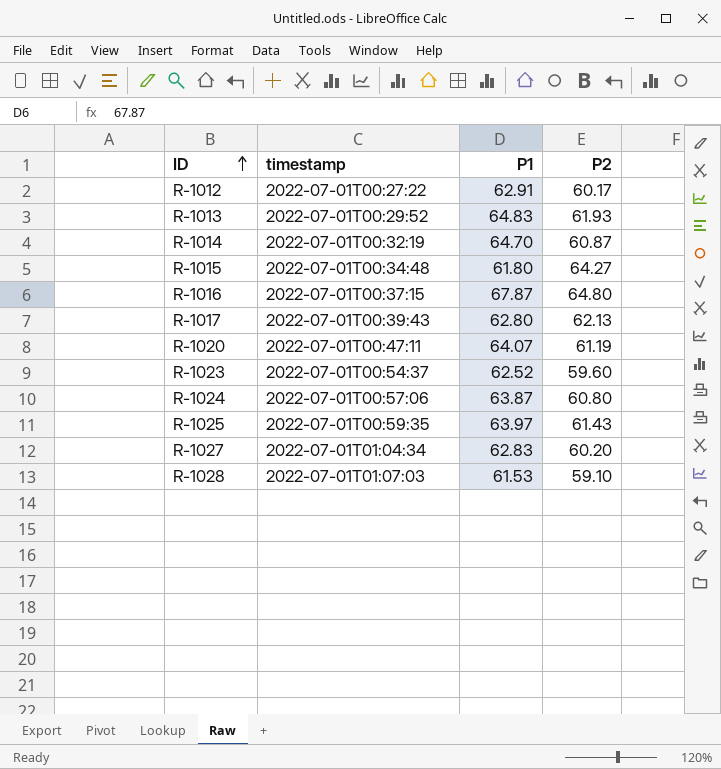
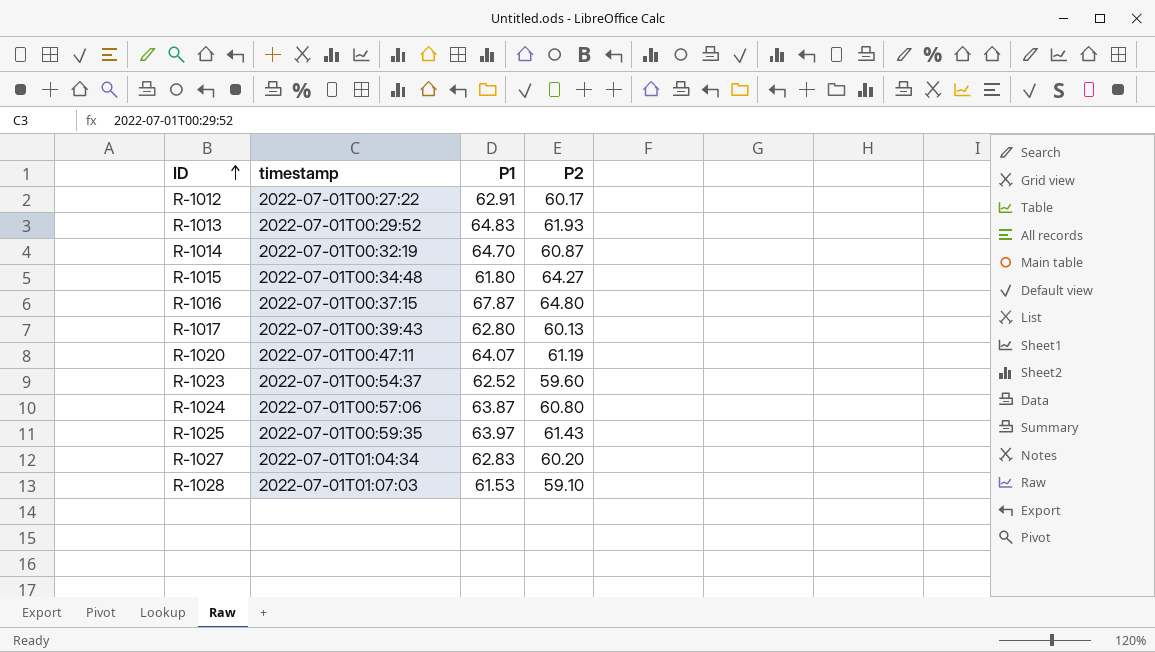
R-1017 | P2: 62.13 -> 60.13

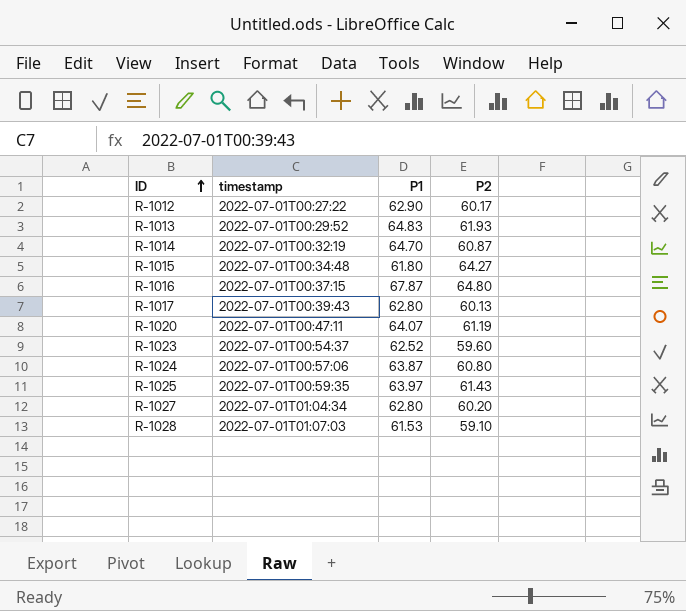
R-1012 | P1: 62.91 -> 62.90
R-1027 | P1: 62.83 -> 62.80

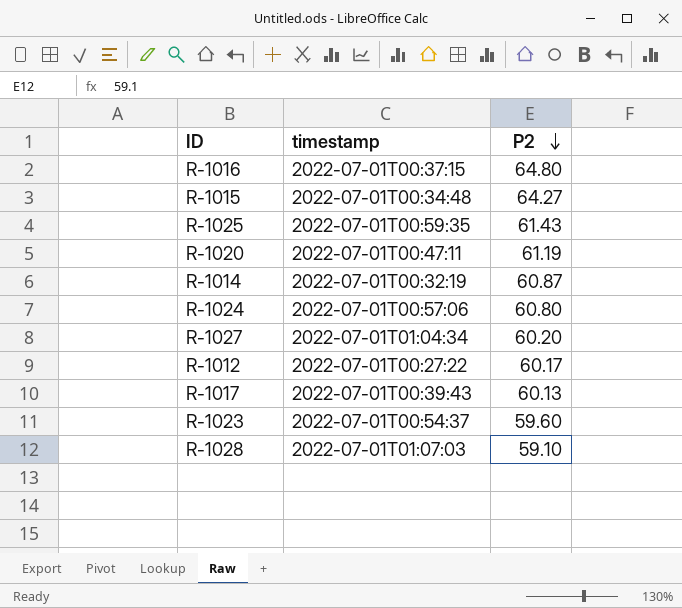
row order: ID ascending -> P2 descending
column P1 | position: 3 -> none
row R-1013: 2022-07-01T00:29:52 | 64.83 | 61.93 -> none

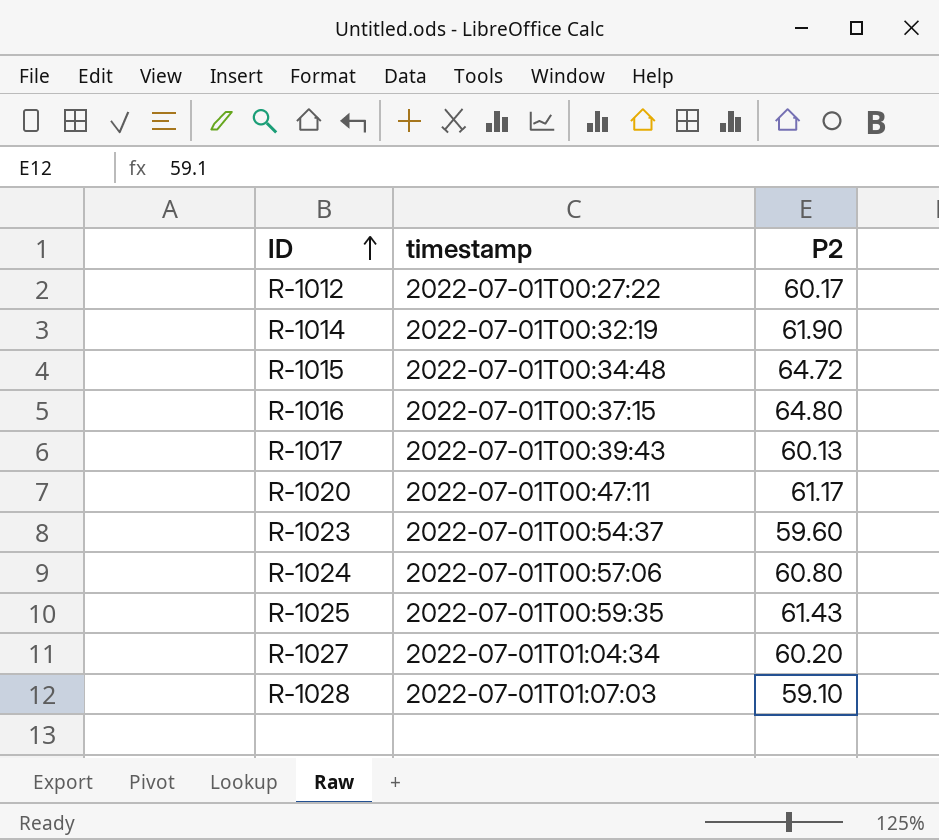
row order: P2 descending -> ID ascending
R-1014 | P2: 60.87 -> 61.90
R-1015 | P2: 64.27 -> 64.72
R-1020 | P2: 61.19 -> 61.17

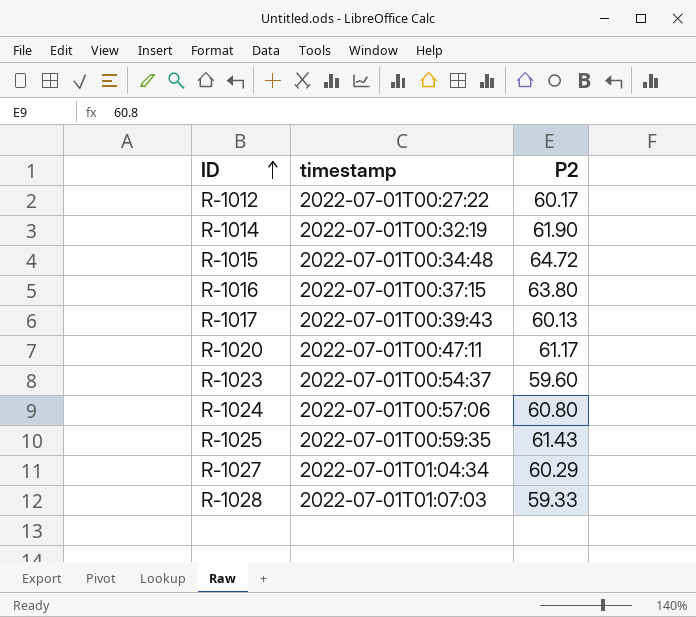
R-1016 | P2: 64.80 -> 63.80
R-1027 | P2: 60.20 -> 60.29
R-1028 | P2: 59.10 -> 59.33

